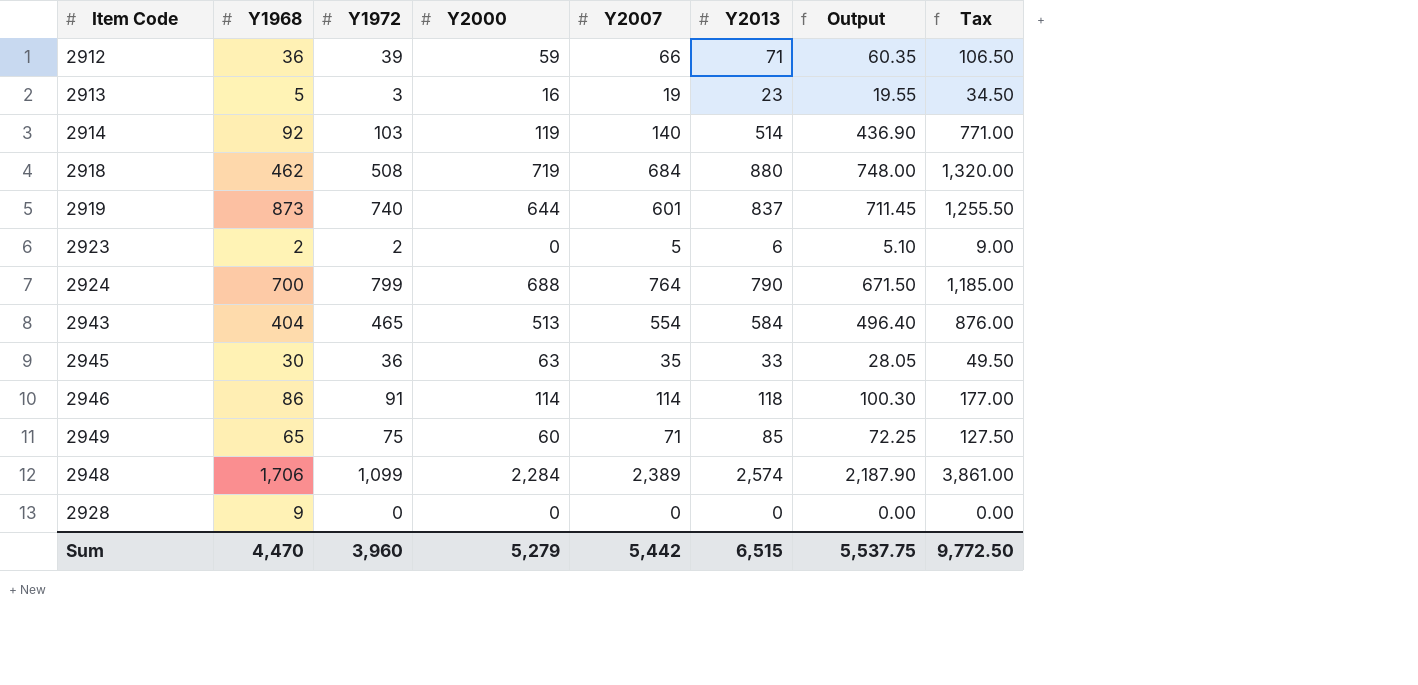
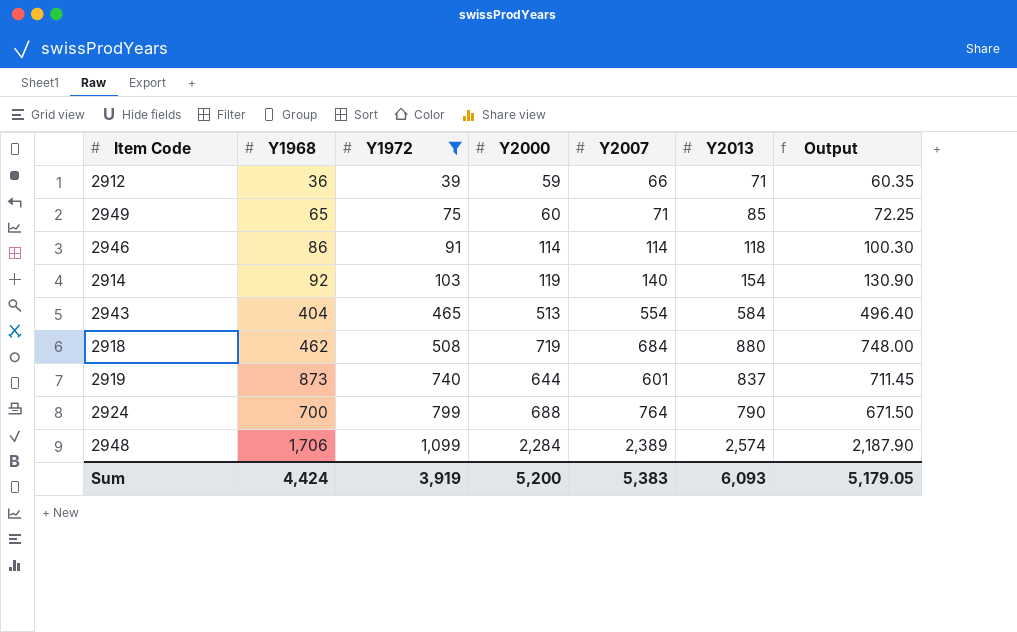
filter: none -> Y1972 >= 39
row order: none -> Y1972 ascending
column Tax | formula: [Y2013] * 1.5 -> none
2914 | Y2013: 514 -> 154
2914 | Output: 436.90 -> 130.90
Sum | Y1968: 4,470 -> 4,424
Sum | Y1972: 3,960 -> 3,919
Sum | Y2000: 5,279 -> 5,200
Sum | Y2007: 5,442 -> 5,383
Sum | Y2013: 6,515 -> 6,093
Sum | Output: 5,537.75 -> 5,179.05

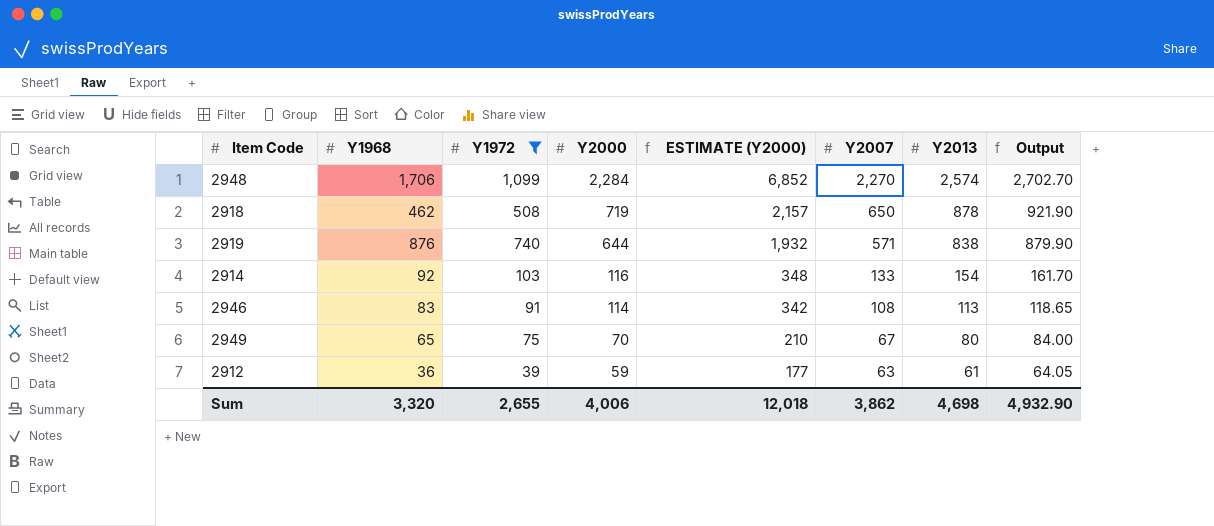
row order: Y1972 ascending -> Y2000 descending
column ESTIMATE (Y2000) | formula: none -> [Y2000] * 3
column Output | formula: [Y2013] * 0.85 -> [Y2013] * 1.05
row 2943: 404 | 465 | 513 | 554 | 584 | 496.40 -> none
row 2924: 700 | 799 | 688 | 764 | 790 | 671.50 -> none
2948 | Y2007: 2,389 -> 2,270
2918 | Y2007: 684 -> 650
2918 | Y2013: 880 -> 878
2919 | Y1968: 873 -> 876
2919 | Y2007: 601 -> 571
2919 | Y2013: 837 -> 838
2914 | Y2000: 119 -> 116
2914 | Y2007: 140 -> 133
2946 | Y1968: 86 -> 83
2946 | Y2007: 114 -> 108
2946 | Y2013: 118 -> 113
2949 | Y2000: 60 -> 70
2949 | Y2007: 71 -> 67
2949 | Y2013: 85 -> 80
2912 | Y2007: 66 -> 63
2912 | Y2013: 71 -> 61
Sum | Y1968: 4,424 -> 3,320
Sum | Y1972: 3,919 -> 2,655
Sum | Y2000: 5,200 -> 4,006
Sum | Y2007: 5,383 -> 3,862
Sum | Y2013: 6,093 -> 4,698
Sum | Output: 5,179.05 -> 4,932.90

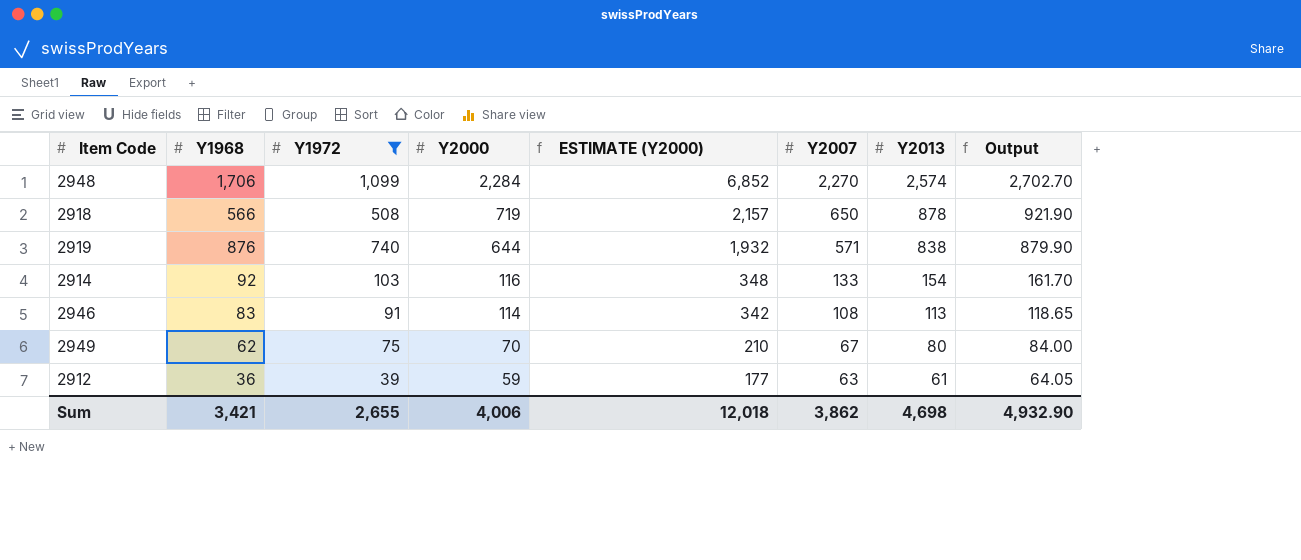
2918 | Y1968: 462 -> 566
2949 | Y1968: 65 -> 62
Sum | Y1968: 3,320 -> 3,421

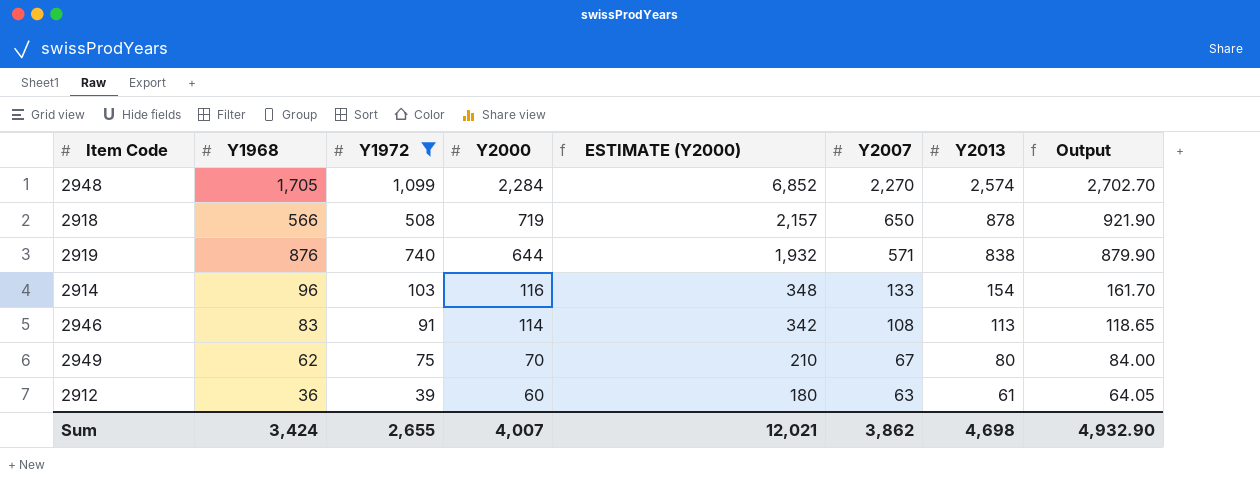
2948 | Y1968: 1,706 -> 1,705
2914 | Y1968: 92 -> 96
2912 | Y2000: 59 -> 60
2912 | ESTIMATE (Y2000): 177 -> 180
Sum | Y1968: 3,421 -> 3,424
Sum | Y2000: 4,006 -> 4,007
Sum | ESTIMATE (Y2000): 12,018 -> 12,021

